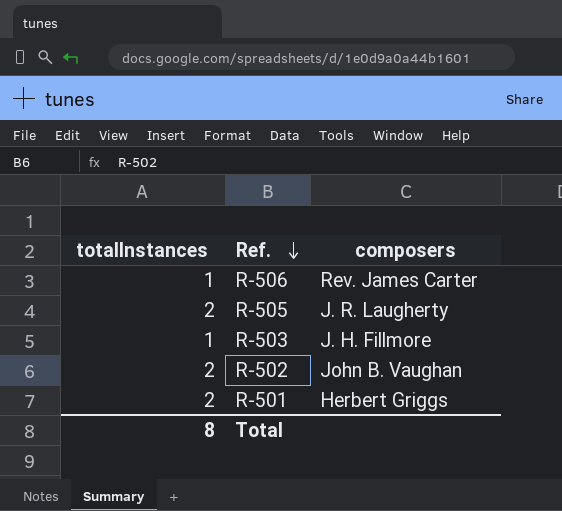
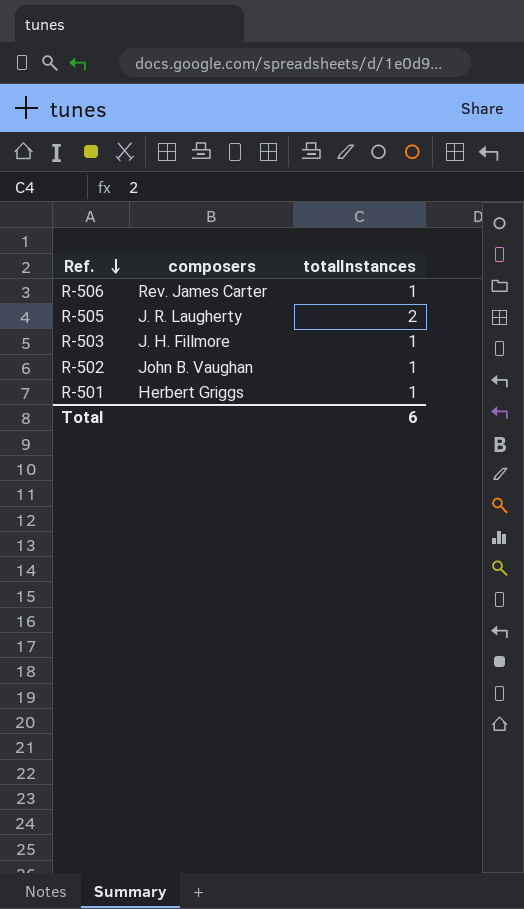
column totalInstances | position: 1 -> 3
R-502 | totalInstances: 2 -> 1
R-501 | totalInstances: 2 -> 1
Total | totalInstances: 8 -> 6

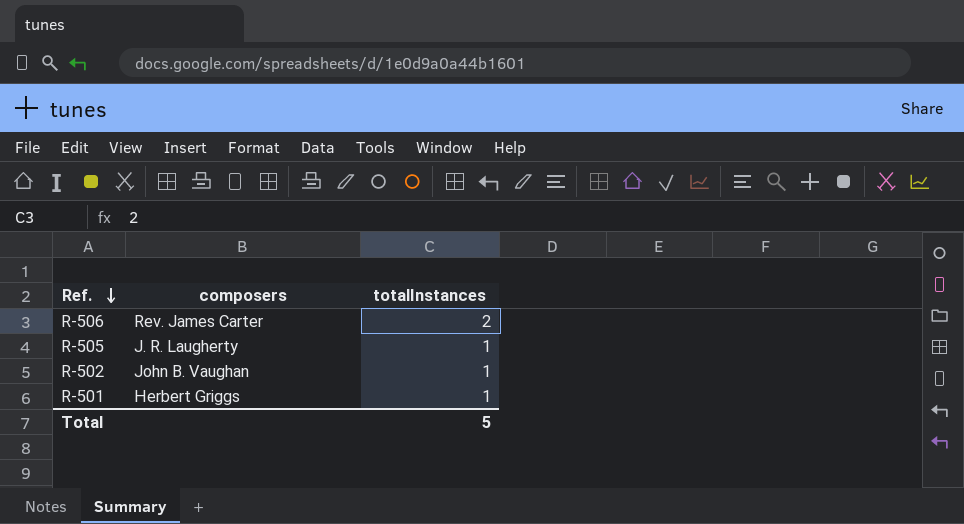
row R-503: J. H. Fillmore | 1 -> none
R-506 | totalInstances: 1 -> 2
R-505 | totalInstances: 2 -> 1
Total | totalInstances: 6 -> 5

